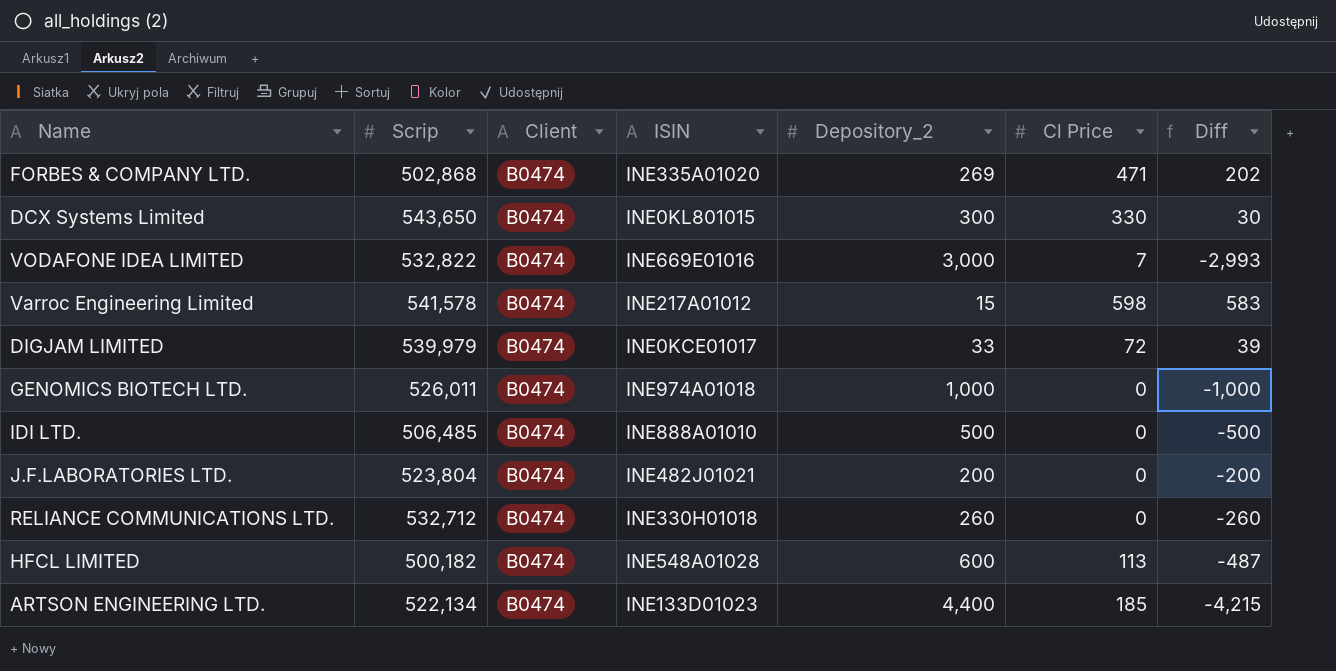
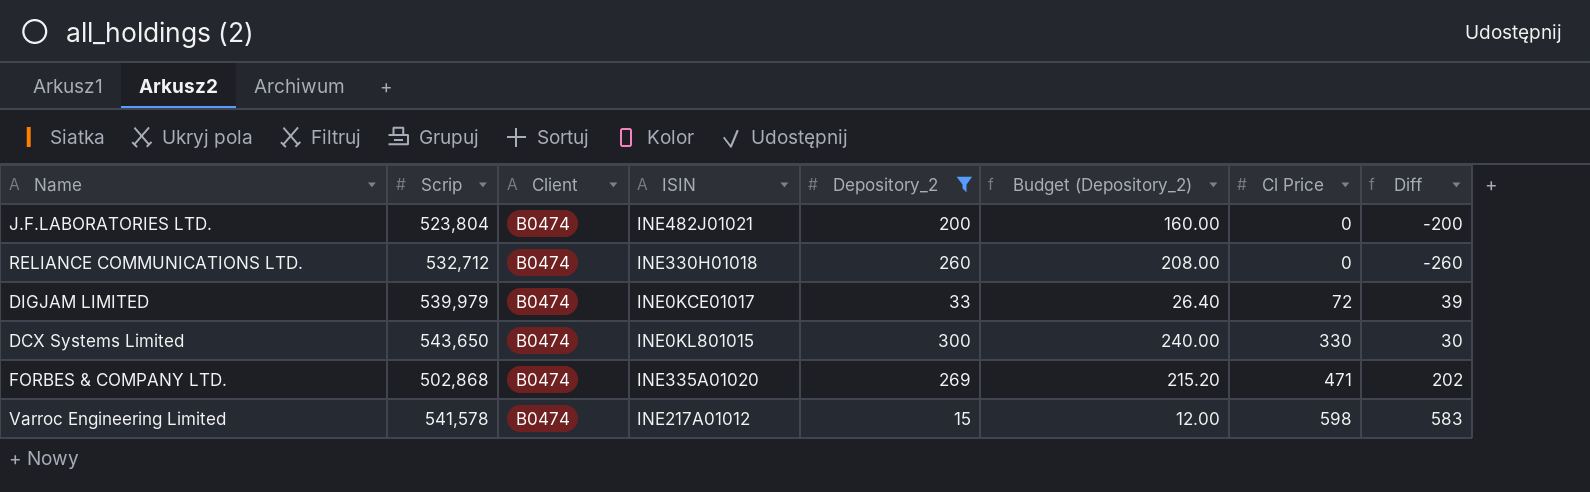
filter: none -> Depository_2 <= 300
row order: none -> Cl Price ascending
column Budget (Depository_2) | formula: none -> [Depository_2] * 0.8

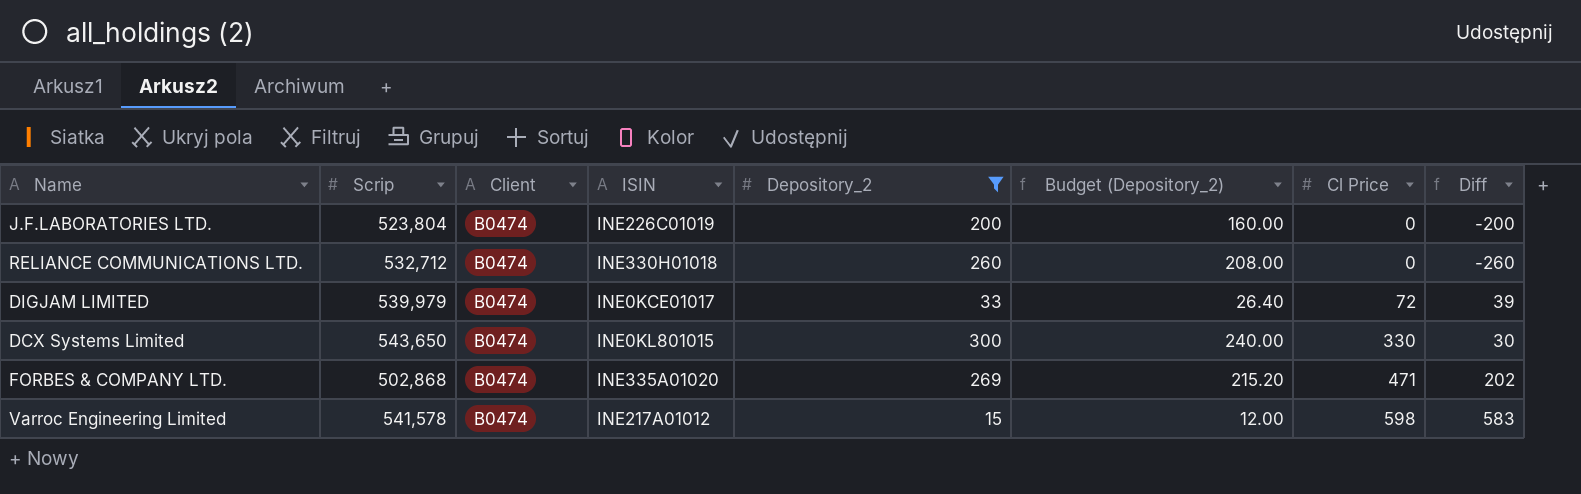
J.F.LABORATORIES LTD. | ISIN: INE482J01021 -> INE226C01019

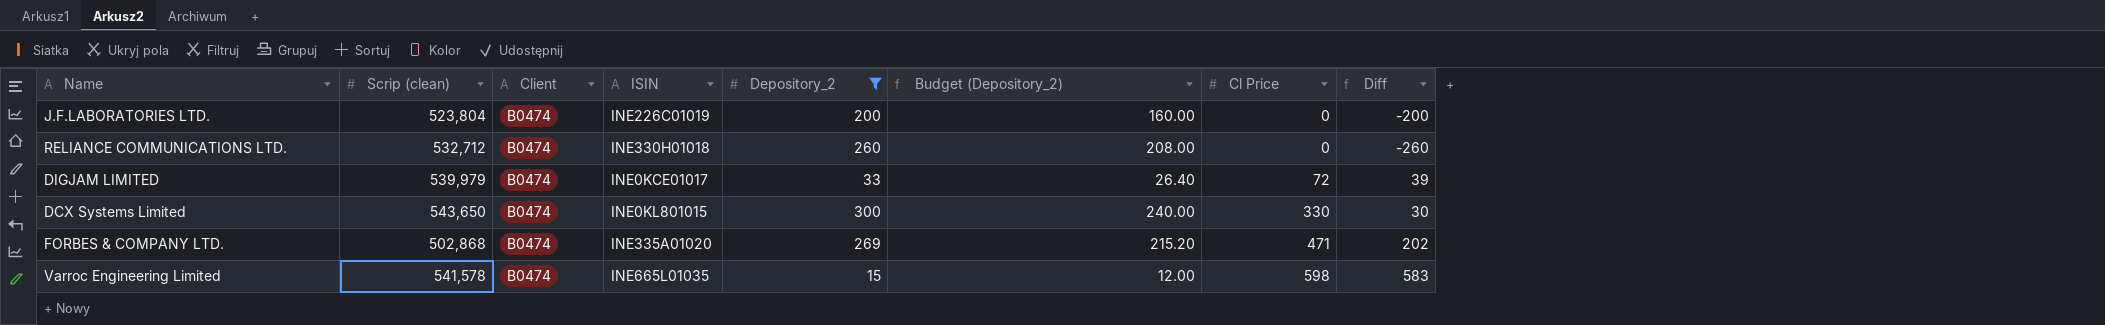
column name: Scrip -> Scrip (clean)
Varroc Engineering Limited | ISIN: INE217A01012 -> INE665L01035

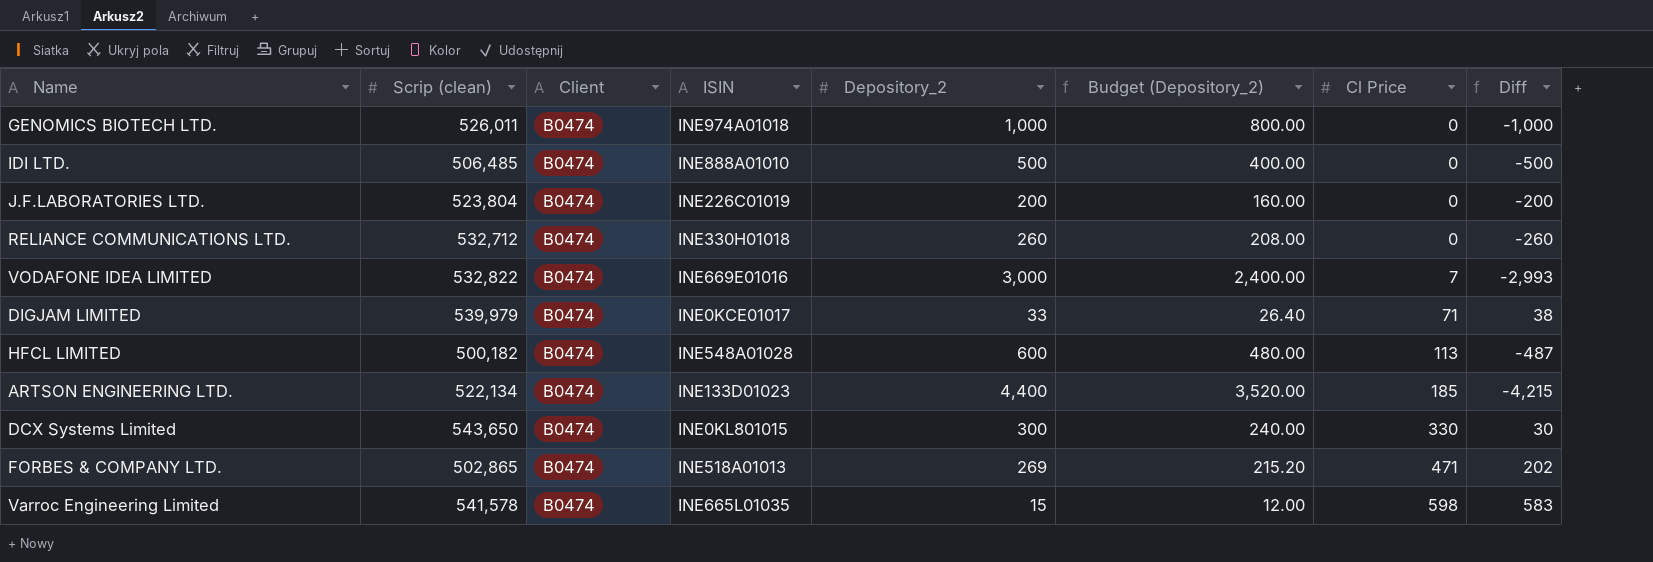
filter: Depository_2 <= 300 -> none
DIGJAM LIMITED | Cl Price: 72 -> 71
DIGJAM LIMITED | Diff: 39 -> 38
FORBES & COMPANY LTD. | Scrip (clean): 502,868 -> 502,865
FORBES & COMPANY LTD. | ISIN: INE335A01020 -> INE518A01013

